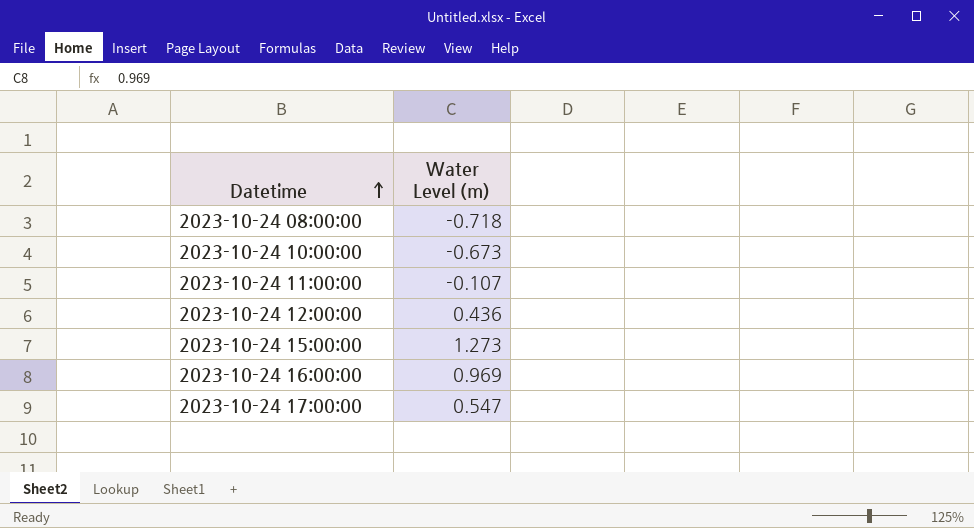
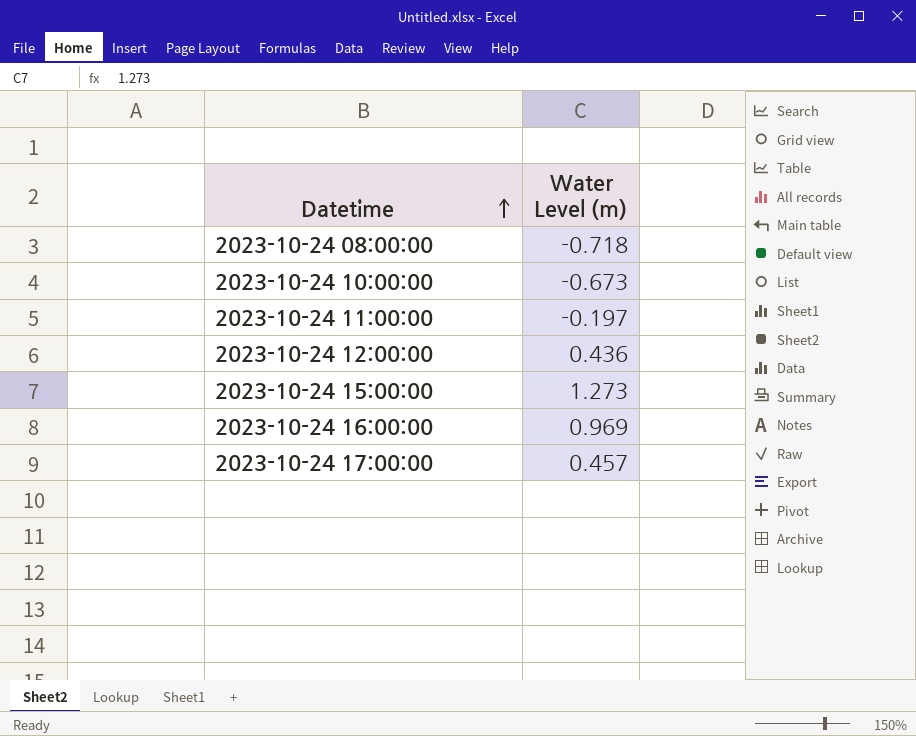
2023-10-24 11:00:00 | Water Level (m): -0.107 -> -0.197
2023-10-24 17:00:00 | Water Level (m): 0.547 -> 0.457

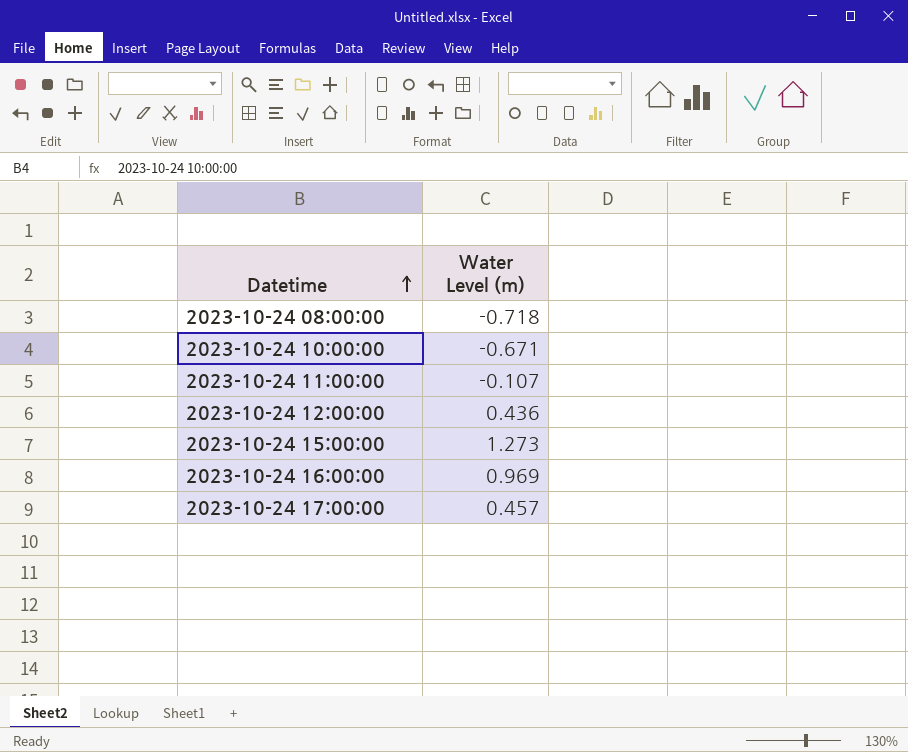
2023-10-24 10:00:00 | Water Level (m): -0.673 -> -0.671
2023-10-24 11:00:00 | Water Level (m): -0.197 -> -0.107

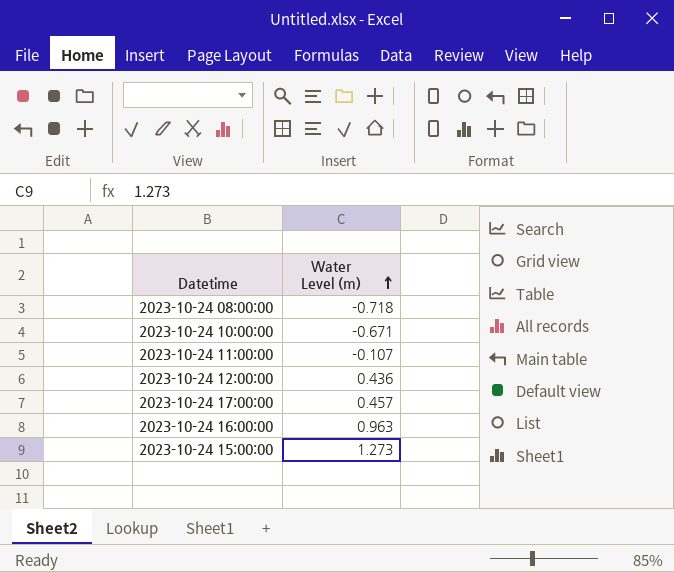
row order: Datetime ascending -> Water Level (m) ascending
2023-10-24 16:00:00 | Water Level (m): 0.969 -> 0.963

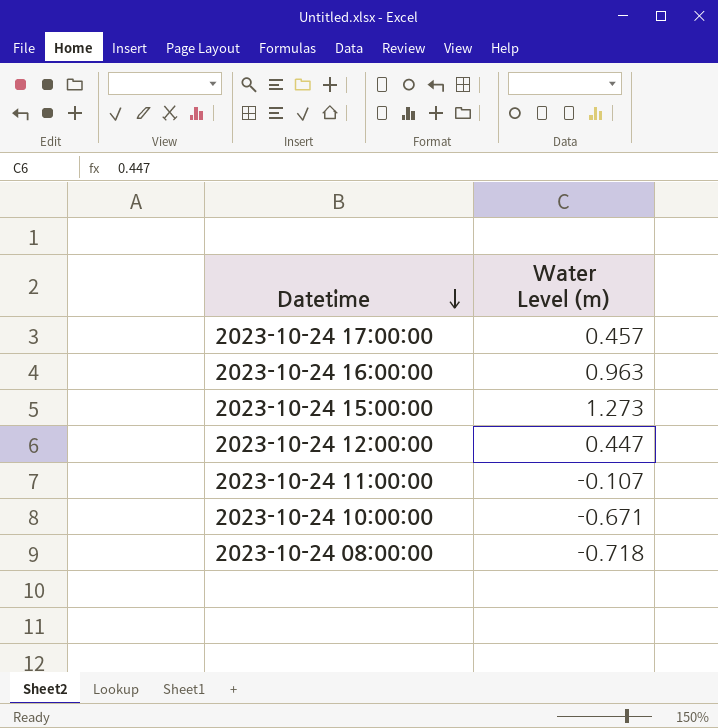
row order: Water Level (m) ascending -> Datetime descending
2023-10-24 12:00:00 | Water Level (m): 0.436 -> 0.447

